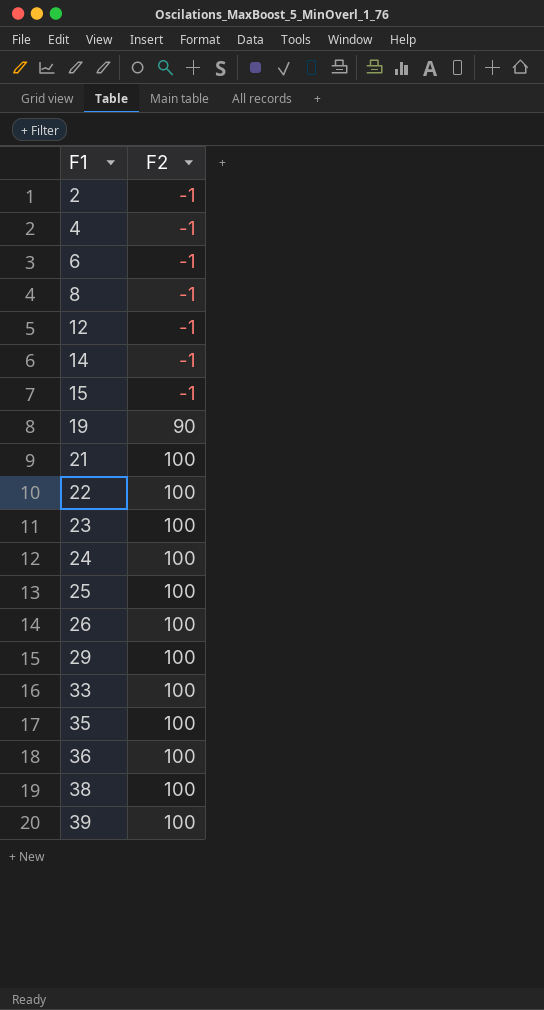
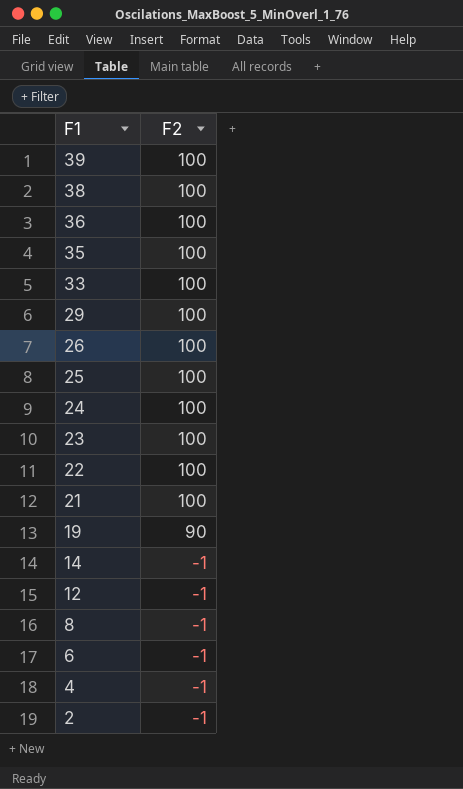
row order: F1 ascending -> F1 descending
row 15: -1 -> none

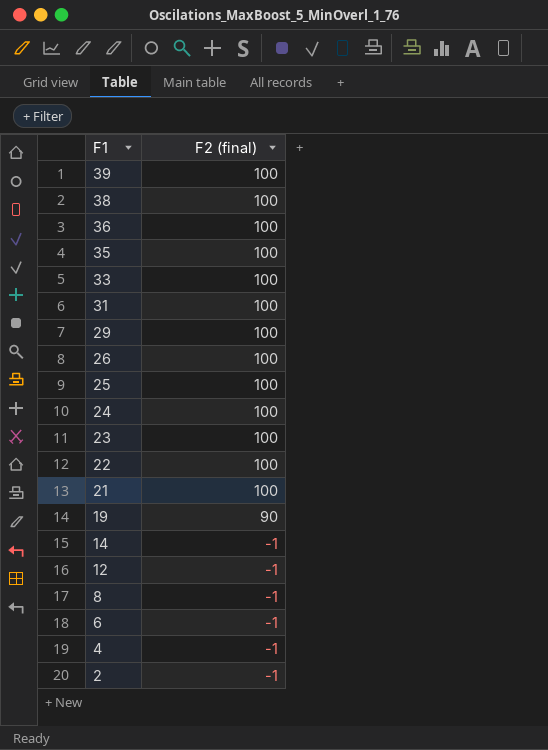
column name: F2 -> F2 (final)
row 31: none -> 100

